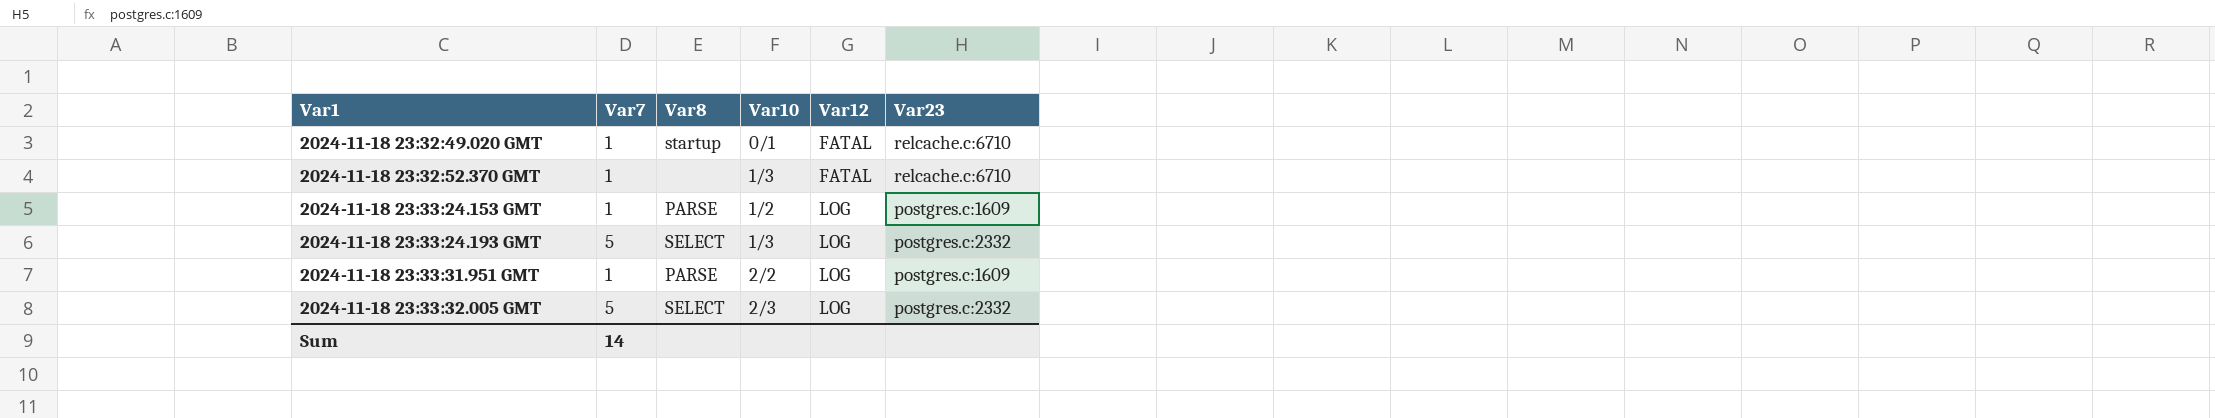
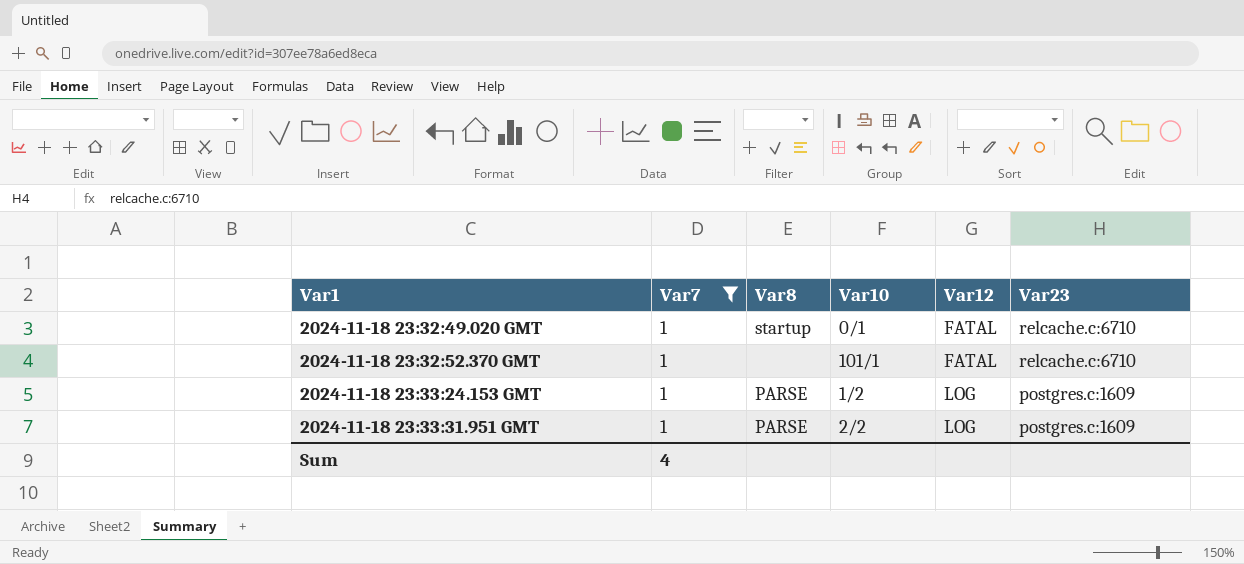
filter: none -> Var7 = 1
2024-11-18 23:32:52.370 GMT | Var10: 1/3 -> 101/1
Sum | Var7: 14 -> 4

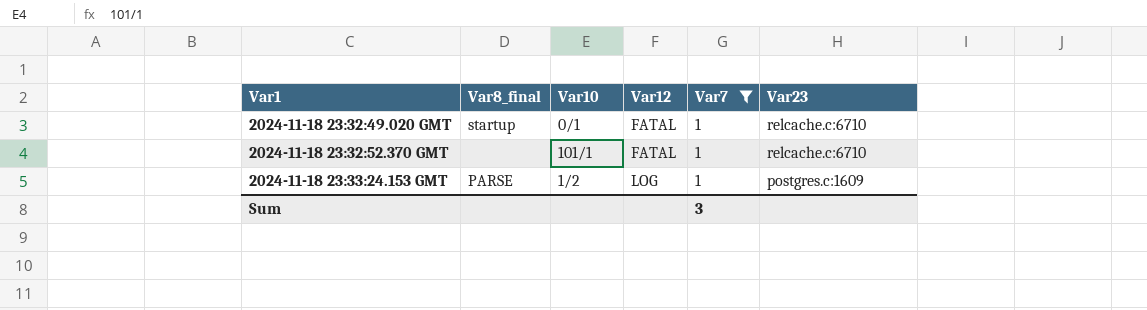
column name: Var8 -> Var8_final
column Var7 | position: 2 -> 5
row 2024-11-18 23:33:31.951 GMT: 1 | PARSE | 2/2 | LOG | postgres.c:1609 -> none
Sum | Var7: 4 -> 3

